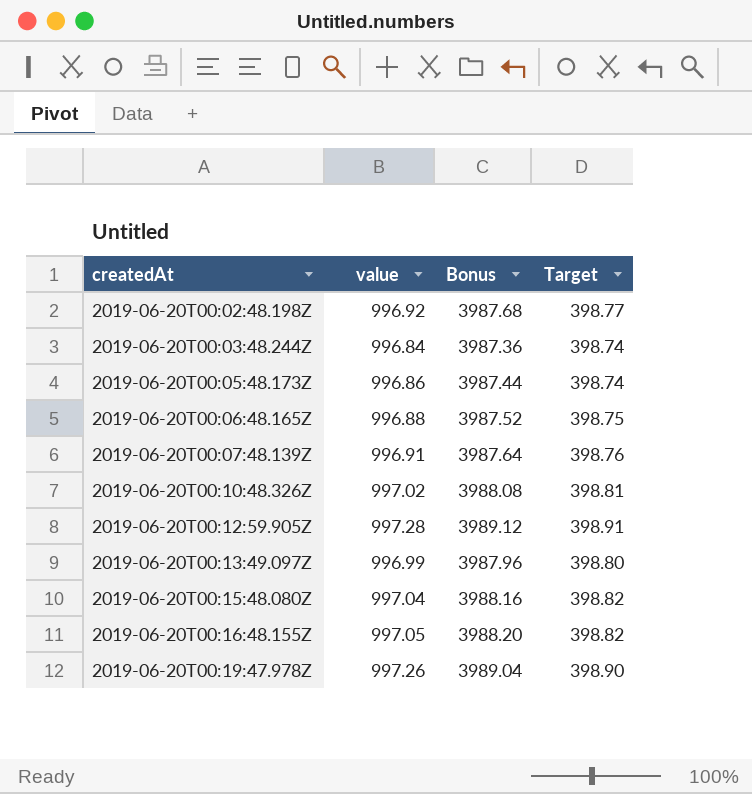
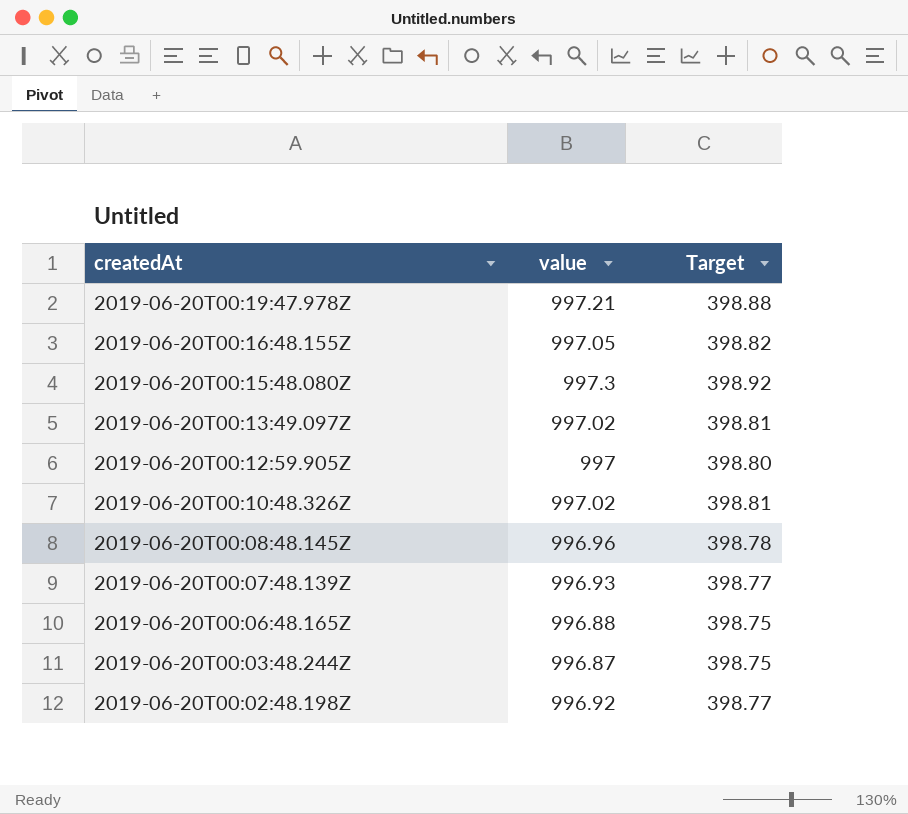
row order: createdAt ascending -> createdAt descending
column Bonus | formula: [value] * 4 -> none
row 2019-06-20T00:05:48.173Z: 996.86 | 3987.44 | 398.74 -> none
2019-06-20T00:19:47.978Z | value: 997.26 -> 997.21
2019-06-20T00:19:47.978Z | Target: 398.90 -> 398.88
2019-06-20T00:15:48.080Z | value: 997.04 -> 997.3
2019-06-20T00:15:48.080Z | Target: 398.82 -> 398.92
2019-06-20T00:13:49.097Z | value: 996.99 -> 997.02
2019-06-20T00:13:49.097Z | Target: 398.80 -> 398.81
2019-06-20T00:12:59.905Z | value: 997.28 -> 997
2019-06-20T00:12:59.905Z | Target: 398.91 -> 398.80
row 2019-06-20T00:08:48.145Z: none -> 996.96 | 398.78
2019-06-20T00:07:48.139Z | value: 996.91 -> 996.93
2019-06-20T00:07:48.139Z | Target: 398.76 -> 398.77
2019-06-20T00:03:48.244Z | value: 996.84 -> 996.87
2019-06-20T00:03:48.244Z | Target: 398.74 -> 398.75

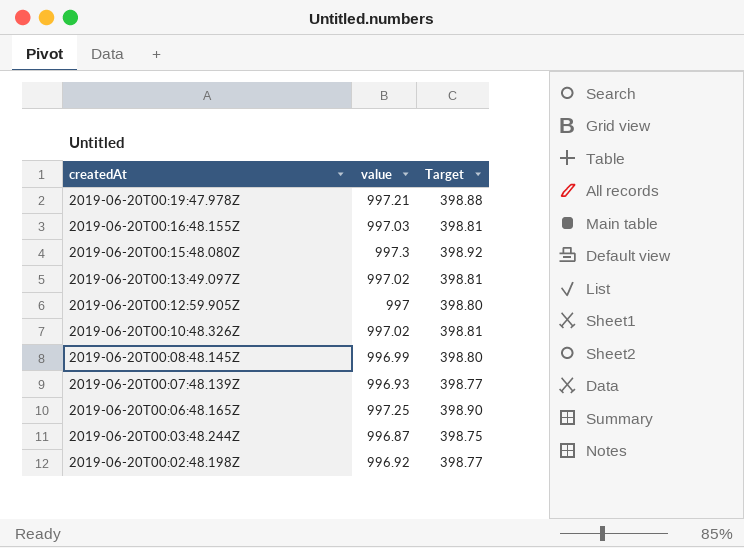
2019-06-20T00:16:48.155Z | value: 997.05 -> 997.03
2019-06-20T00:16:48.155Z | Target: 398.82 -> 398.81
2019-06-20T00:08:48.145Z | value: 996.96 -> 996.99
2019-06-20T00:08:48.145Z | Target: 398.78 -> 398.80
2019-06-20T00:06:48.165Z | value: 996.88 -> 997.25
2019-06-20T00:06:48.165Z | Target: 398.75 -> 398.90

